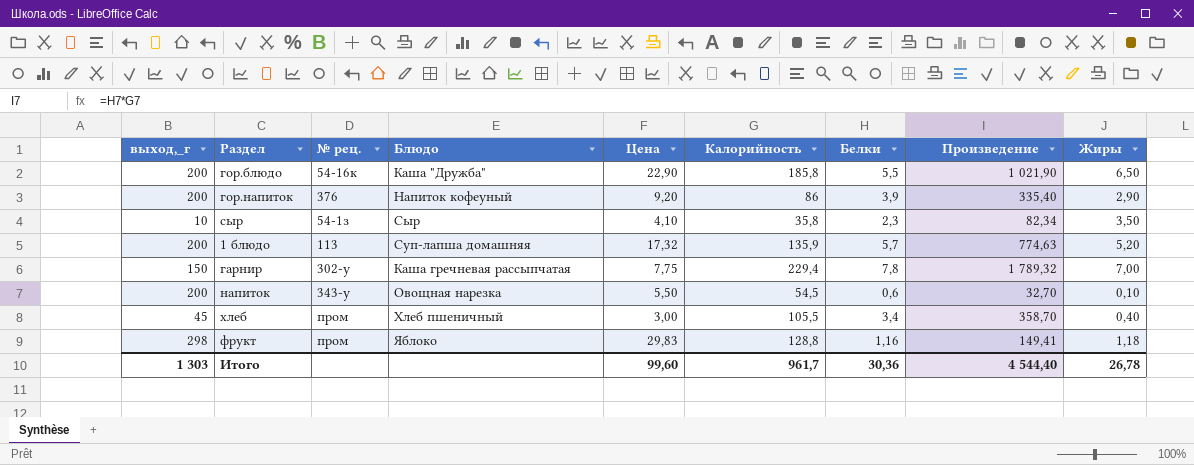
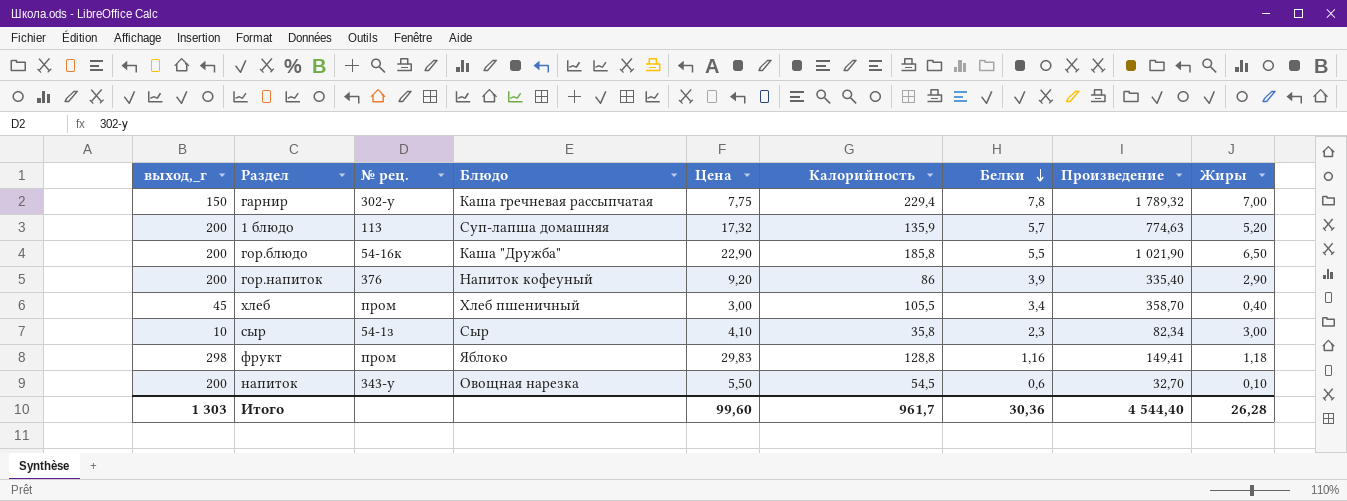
row order: none -> Белки descending
сыр | Жиры: 3,50 -> 3,00
Итого | Жиры: 26,78 -> 26,28

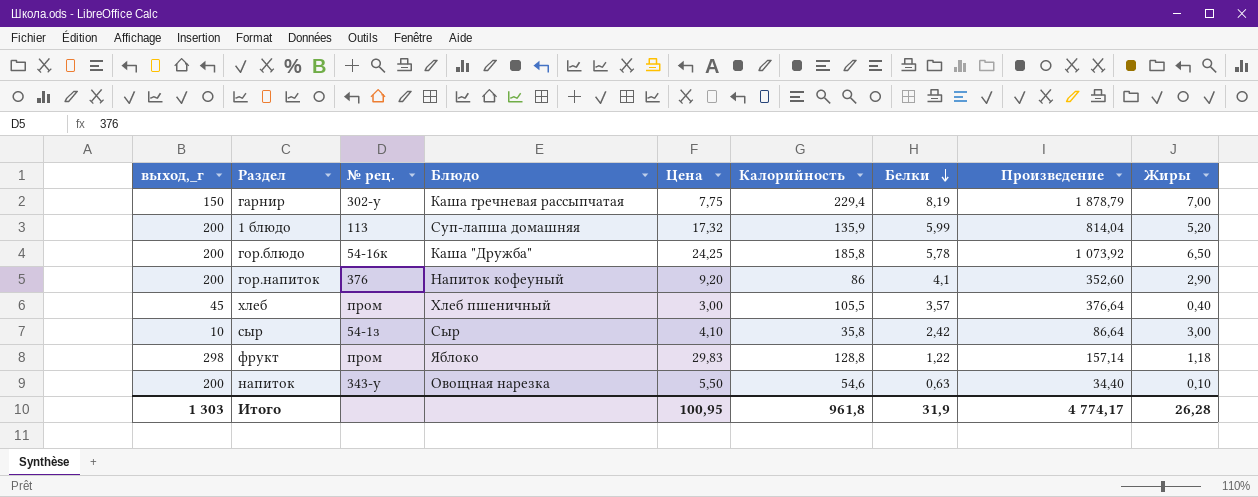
гарнир | Белки: 7,8 -> 8,19
гарнир | Произведение: 1 789,32 -> 1 878,79
1 блюдо | Белки: 5,7 -> 5,99
1 блюдо | Произведение: 774,63 -> 814,04
гор.блюдо | Цена: 22,90 -> 24,25
гор.блюдо | Белки: 5,5 -> 5,78
гор.блюдо | Произведение: 1 021,90 -> 1 073,92
гор.напиток | Белки: 3,9 -> 4,1
гор.напиток | Произведение: 335,40 -> 352,60
хлеб | Белки: 3,4 -> 3,57
хлеб | Произведение: 358,70 -> 376,64
сыр | Белки: 2,3 -> 2,42
сыр | Произведение: 82,34 -> 86,64
фрукт | Белки: 1,16 -> 1,22
фрукт | Произведение: 149,41 -> 157,14
напиток | Калорийность: 54,5 -> 54,6
напиток | Белки: 0,6 -> 0,63
напиток | Произведение: 32,70 -> 34,40
Итого | Цена: 99,60 -> 100,95
Итого | Калорийность: 961,7 -> 961,8
Итого | Белки: 30,36 -> 31,9
Итого | Произведение: 4 544,40 -> 4 774,17

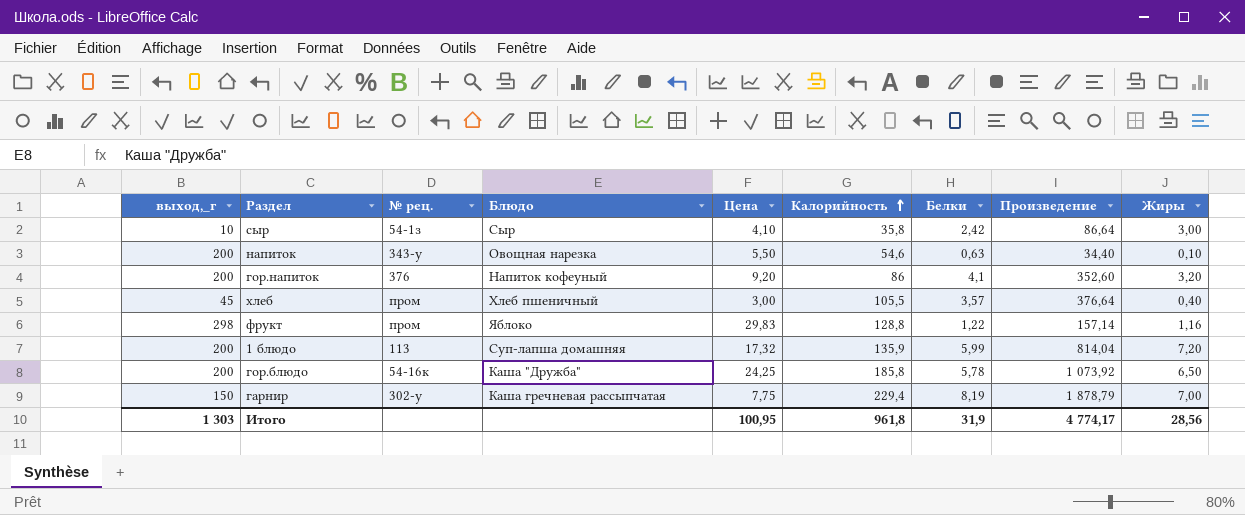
row order: Белки descending -> Калорийность ascending
гор.напиток | Жиры: 2,90 -> 3,20
фрукт | Жиры: 1,18 -> 1,16
1 блюдо | Жиры: 5,20 -> 7,20
Итого | Жиры: 26,28 -> 28,56

